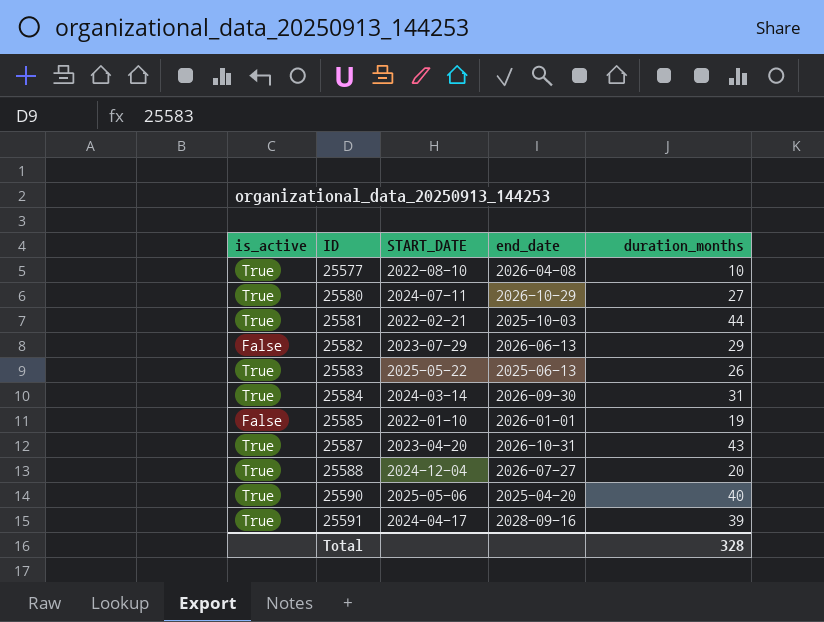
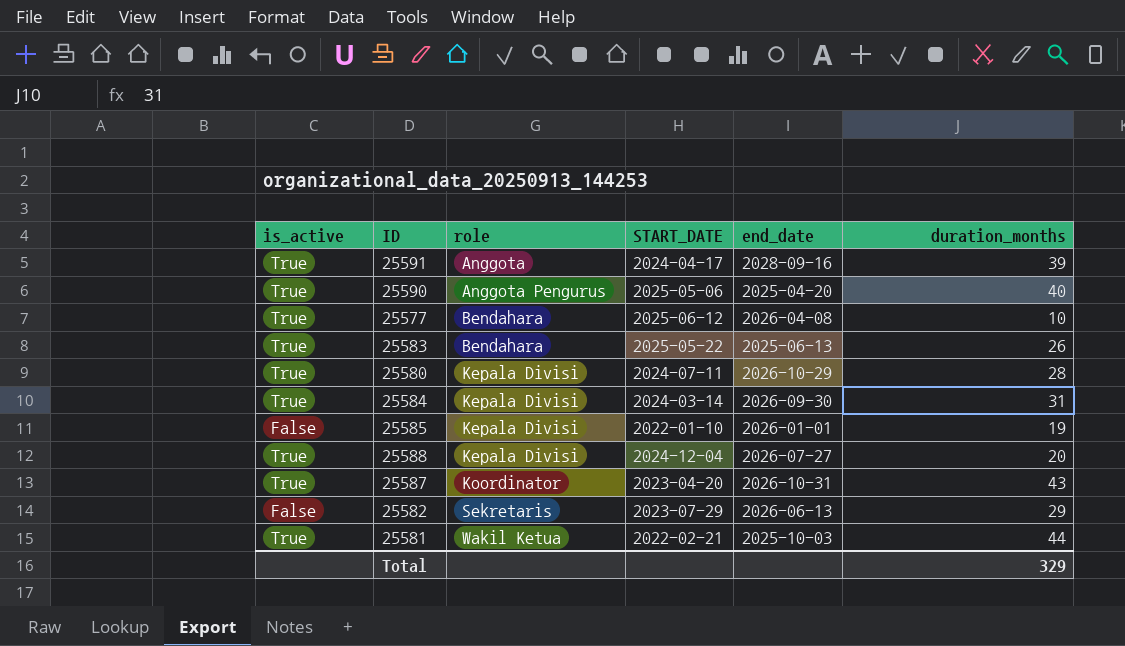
row order: ID ascending -> role ascending
column role | position: none -> 3
25577 | START_DATE: 2022-08-10 -> 2025-06-12
25580 | duration_months: 27 -> 28
Total | duration_months: 328 -> 329

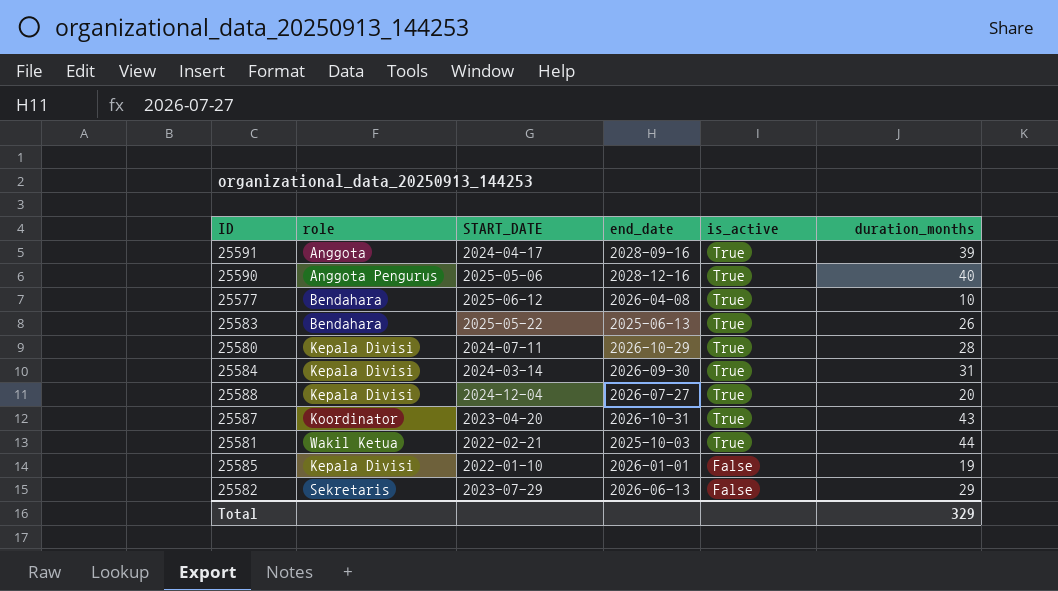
row order: role ascending -> is_active descending
column is_active | position: 1 -> 5
25590 | end_date: 2025-04-20 -> 2028-12-16

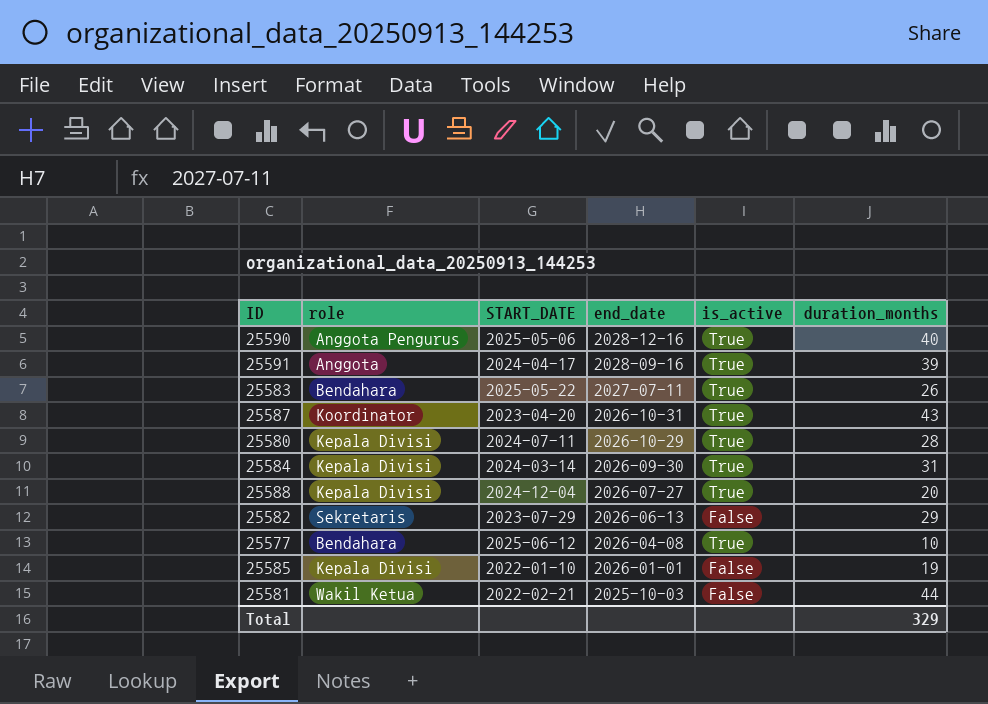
row order: is_active descending -> end_date descending
25583 | end_date: 2025-06-13 -> 2027-07-11
25581 | is_active: True -> False

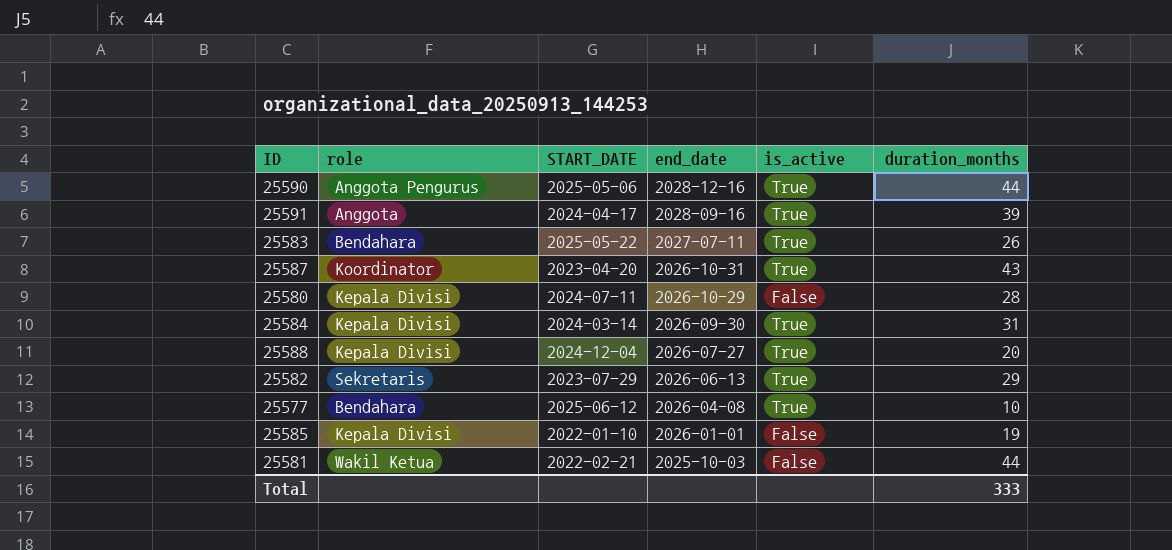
25590 | duration_months: 40 -> 44
25580 | is_active: True -> False
25582 | is_active: False -> True
Total | duration_months: 329 -> 333

